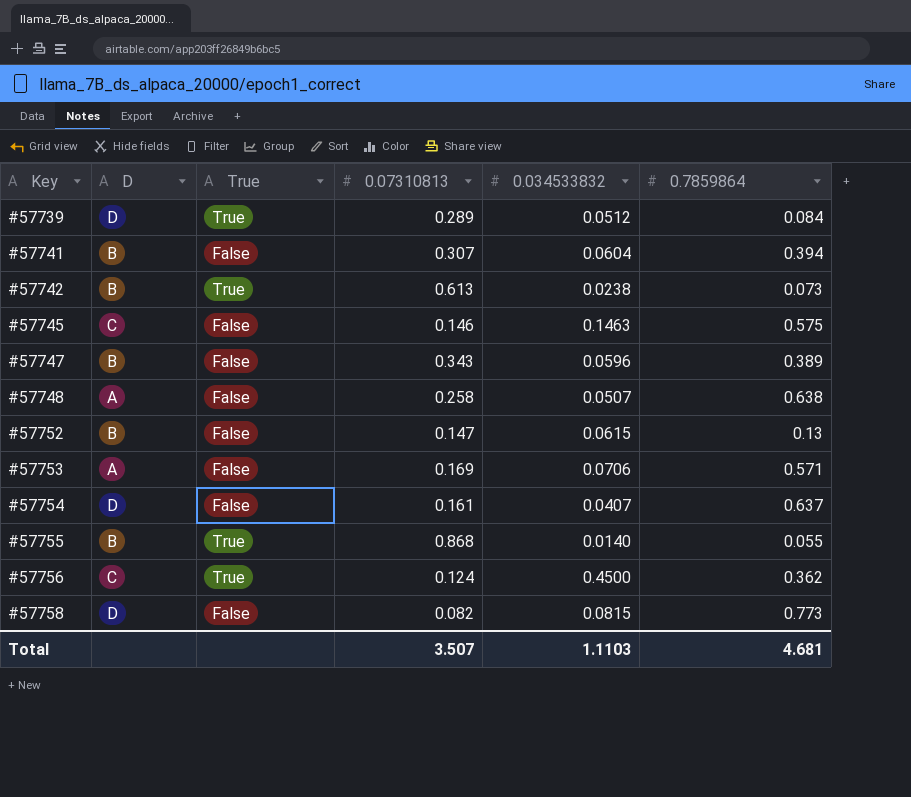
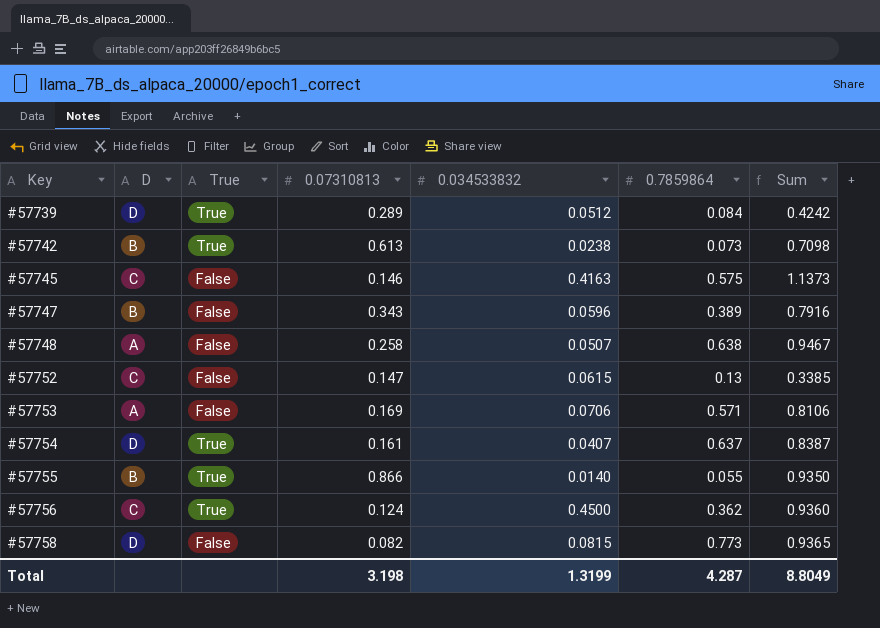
column Sum | formula: none -> [0.07310813] + [0.034533832] + [0.7859864]
row #57741: B | False | 0.307 | 0.0604 | 0.394 -> none
#57745 | 0.034533832: 0.1463 -> 0.4163
#57752 | D: B -> C
#57754 | True: False -> True
#57755 | 0.07310813: 0.868 -> 0.866
Total | 0.07310813: 3.507 -> 3.198
Total | 0.034533832: 1.1103 -> 1.3199
Total | 0.7859864: 4.681 -> 4.287

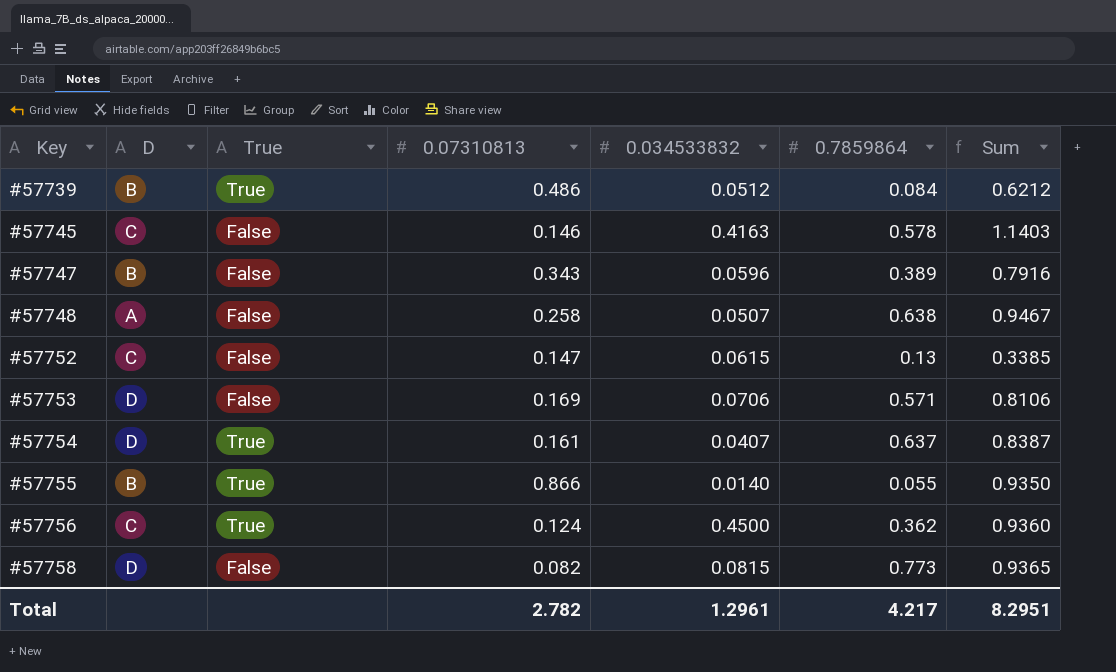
row #57742: B | True | 0.613 | 0.0238 | 0.073 | 0.7098 -> none
#57739 | D: D -> B
#57739 | 0.07310813: 0.289 -> 0.486
#57739 | Sum: 0.4242 -> 0.6212
#57745 | 0.7859864: 0.575 -> 0.578
#57745 | Sum: 1.1373 -> 1.1403
#57753 | D: A -> D
Total | 0.07310813: 3.198 -> 2.782
Total | 0.034533832: 1.3199 -> 1.2961
Total | 0.7859864: 4.287 -> 4.217
Total | Sum: 8.8049 -> 8.2951

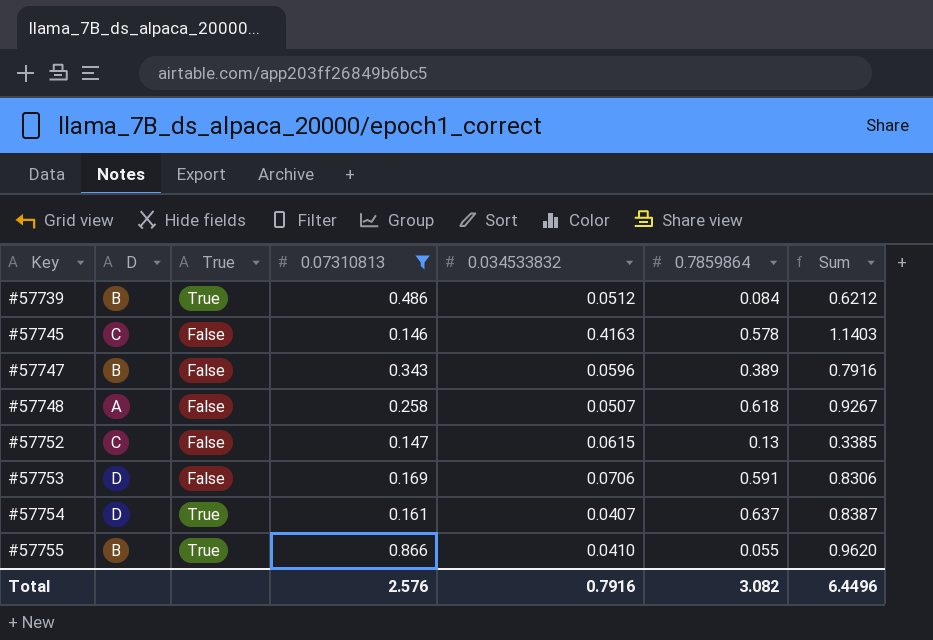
filter: none -> 0.07310813 >= 0.146
#57748 | 0.7859864: 0.638 -> 0.618
#57748 | Sum: 0.9467 -> 0.9267
#57753 | 0.7859864: 0.571 -> 0.591
#57753 | Sum: 0.8106 -> 0.8306
#57755 | 0.034533832: 0.0140 -> 0.0410
#57755 | Sum: 0.9350 -> 0.9620
Total | 0.07310813: 2.782 -> 2.576
Total | 0.034533832: 1.2961 -> 0.7916
Total | 0.7859864: 4.217 -> 3.082
Total | Sum: 8.2951 -> 6.4496

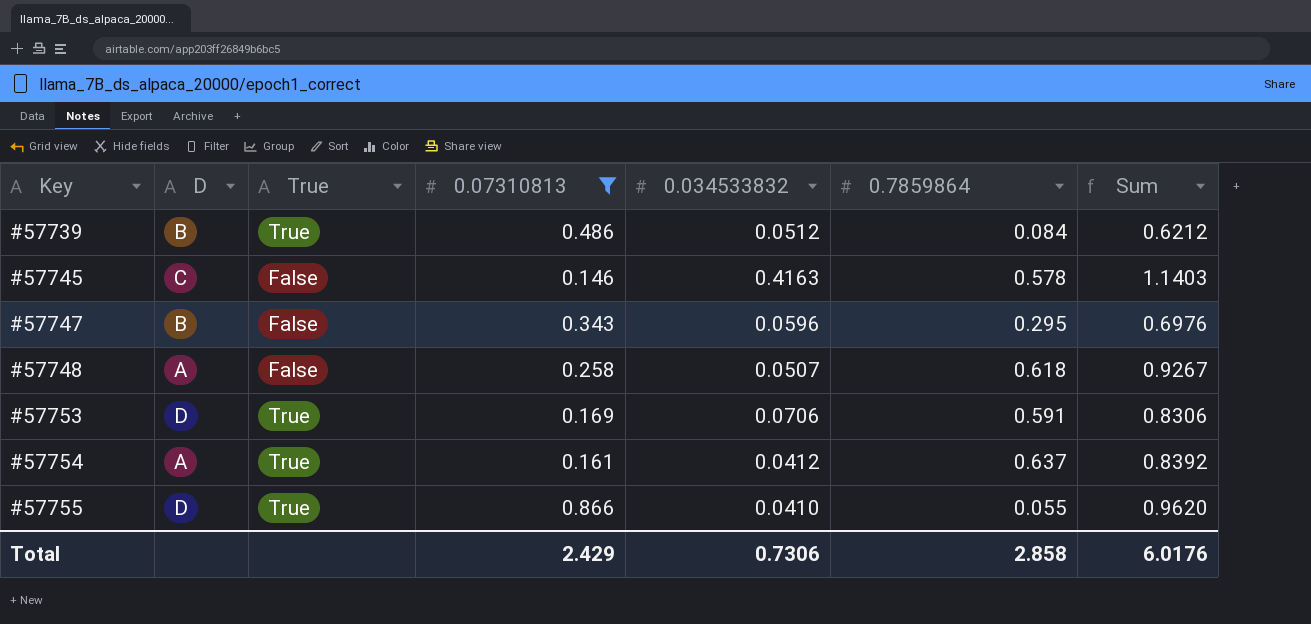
row #57752: C | False | 0.147 | 0.0615 | 0.13 | 0.3385 -> none
#57747 | 0.7859864: 0.389 -> 0.295
#57747 | Sum: 0.7916 -> 0.6976
#57753 | True: False -> True
#57754 | D: D -> A
#57754 | 0.034533832: 0.0407 -> 0.0412
#57754 | Sum: 0.8387 -> 0.8392
#57755 | D: B -> D
Total | 0.07310813: 2.576 -> 2.429
Total | 0.034533832: 0.7916 -> 0.7306
Total | 0.7859864: 3.082 -> 2.858
Total | Sum: 6.4496 -> 6.0176

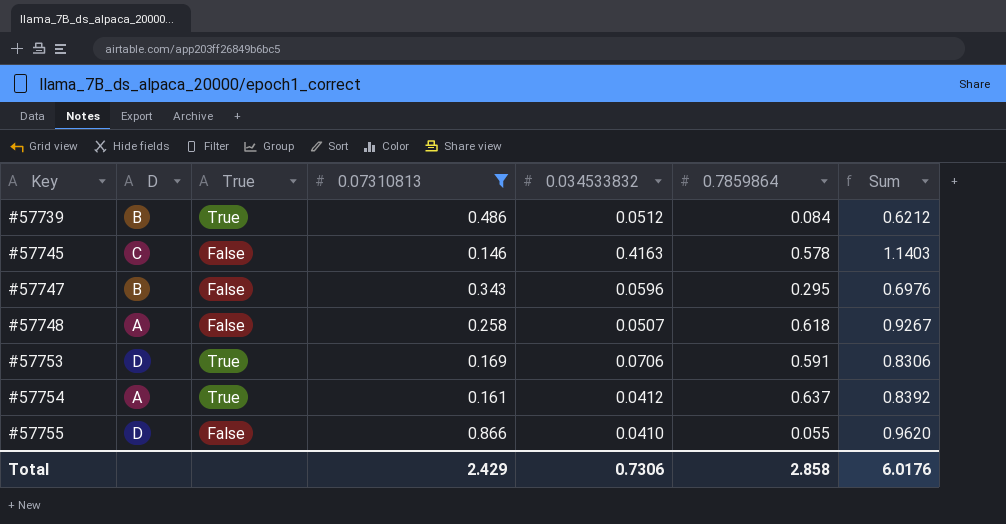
#57755 | True: True -> False

